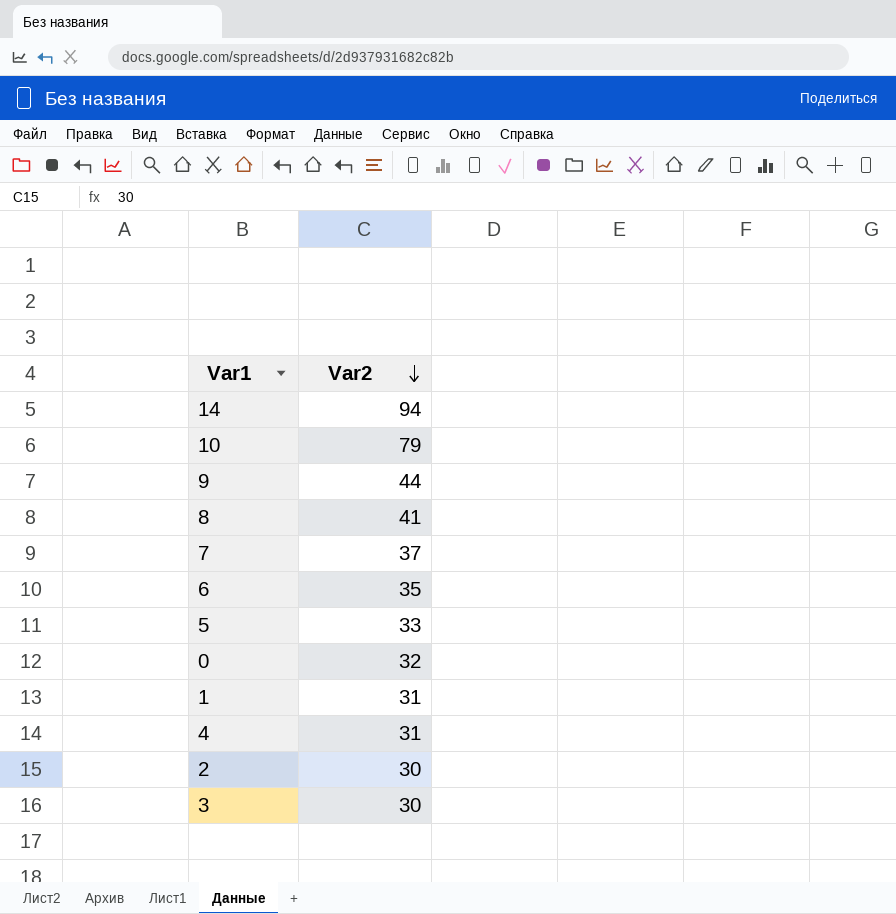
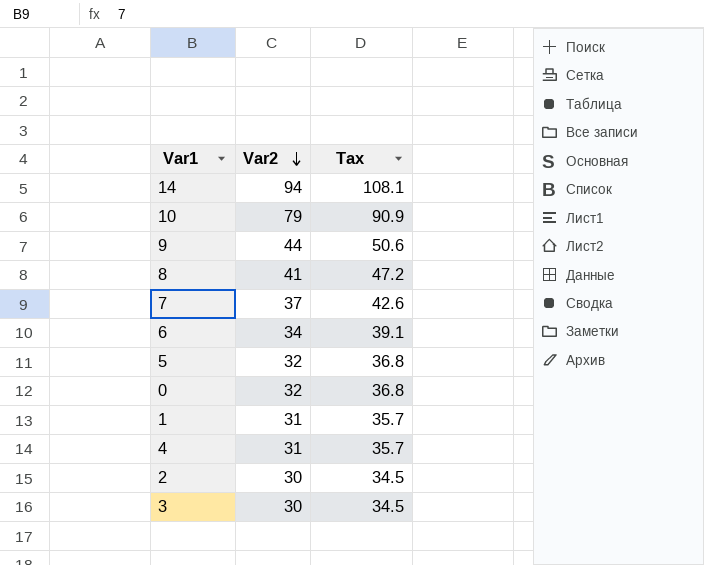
column Tax | formula: none -> [Var2] * 1.15
6 | Var2: 35 -> 34
5 | Var2: 33 -> 32

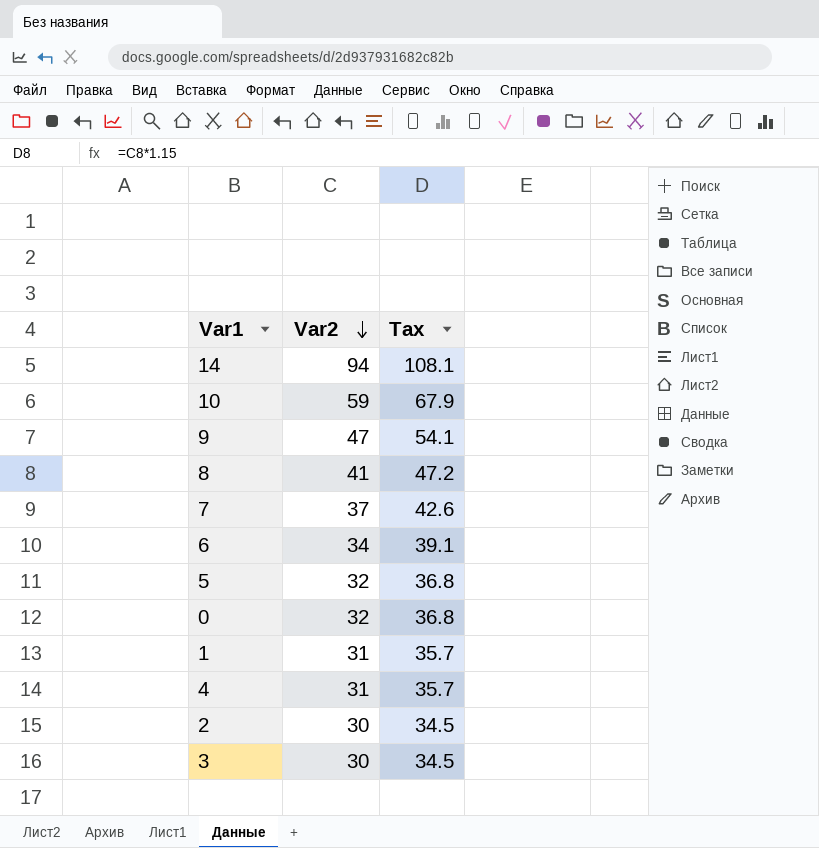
10 | Var2: 79 -> 59
10 | Tax: 90.9 -> 67.9
9 | Var2: 44 -> 47
9 | Tax: 50.6 -> 54.1

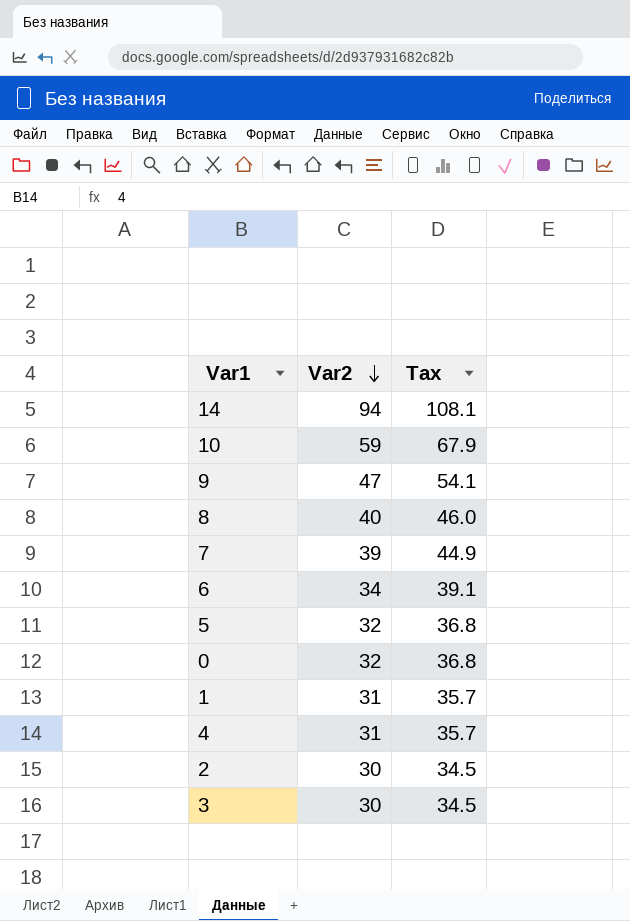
8 | Var2: 41 -> 40
8 | Tax: 47.2 -> 46.0
7 | Var2: 37 -> 39
7 | Tax: 42.6 -> 44.9

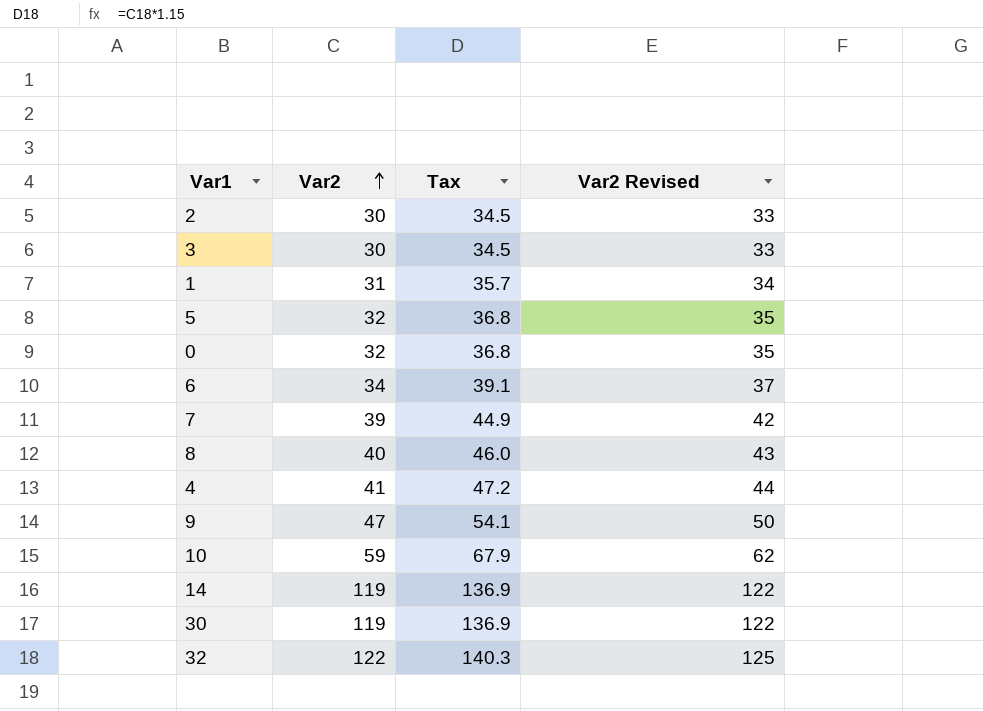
row order: Var2 descending -> Var2 ascending
column Var2 Revised | formula: none -> [Var2] + 3
4 | Var2: 31 -> 41
4 | Tax: 35.7 -> 47.2
14 | Var2: 94 -> 119
14 | Tax: 108.1 -> 136.9
row 30: none -> 119 | 136.9 | 122
row 32: none -> 122 | 140.3 | 125

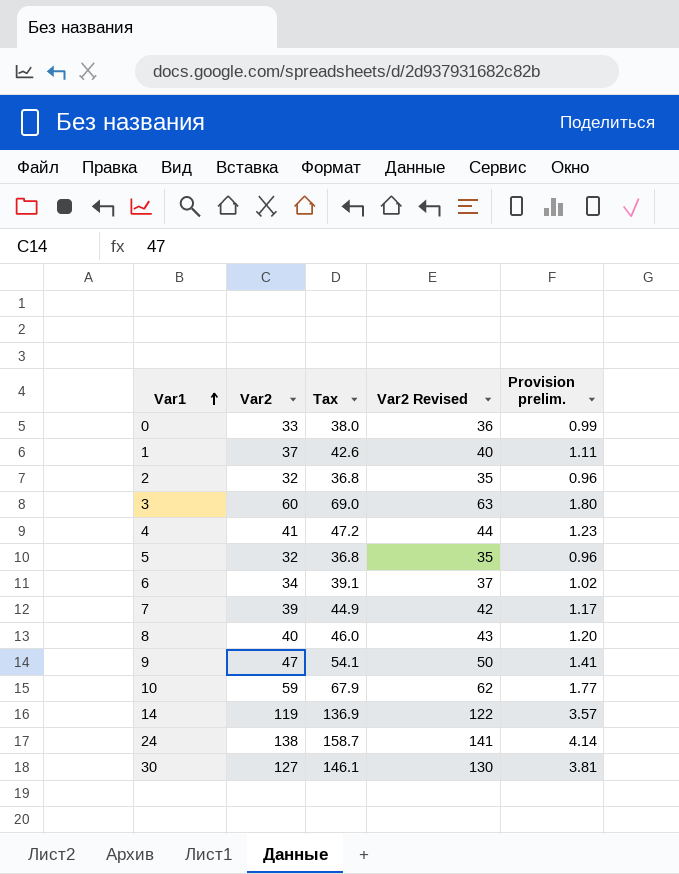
row order: Var2 ascending -> Var1 ascending
column Provision prelim. | formula: none -> [Var2] * 0.03
row 32: 122 | 140.3 | 125 -> none
0 | Var2: 32 -> 33
0 | Tax: 36.8 -> 38.0
0 | Var2 Revised: 35 -> 36
1 | Var2: 31 -> 37
1 | Tax: 35.7 -> 42.6
1 | Var2 Revised: 34 -> 40
2 | Var2: 30 -> 32
2 | Tax: 34.5 -> 36.8
2 | Var2 Revised: 33 -> 35
3 | Var2: 30 -> 60
3 | Tax: 34.5 -> 69.0
3 | Var2 Revised: 33 -> 63
row 24: none -> 138 | 158.7 | 141 | 4.14
30 | Var2: 119 -> 127
30 | Tax: 136.9 -> 146.1
30 | Var2 Revised: 122 -> 130

